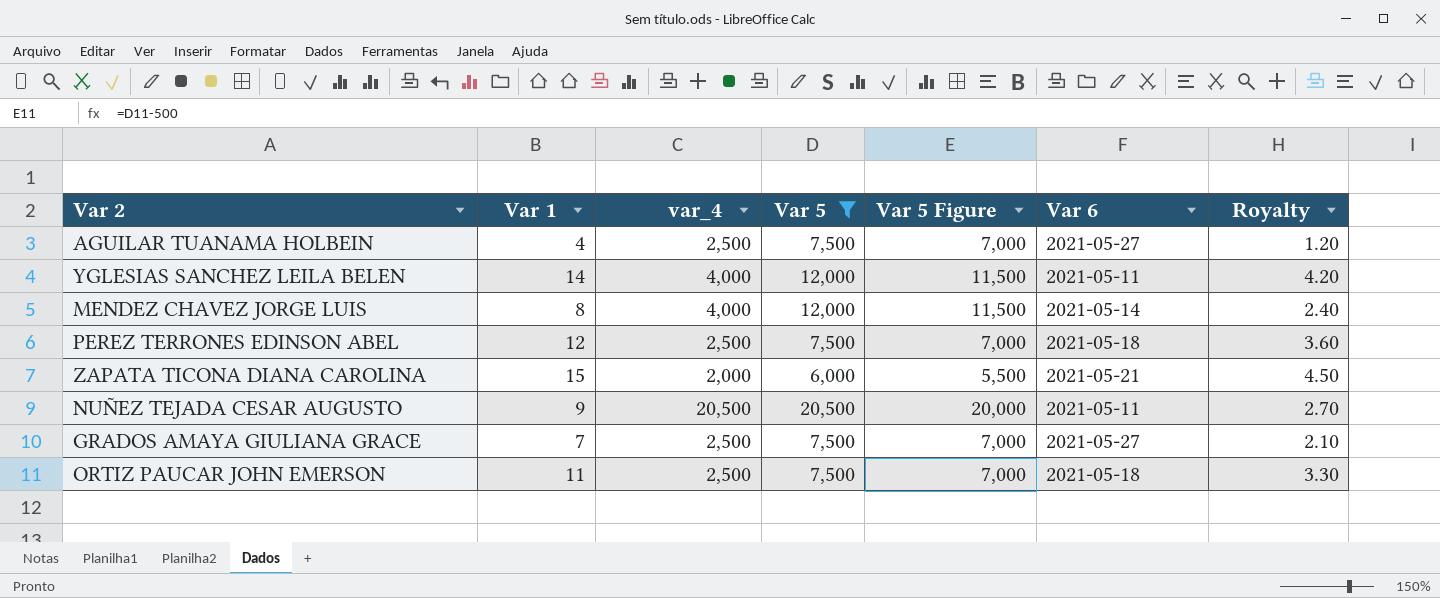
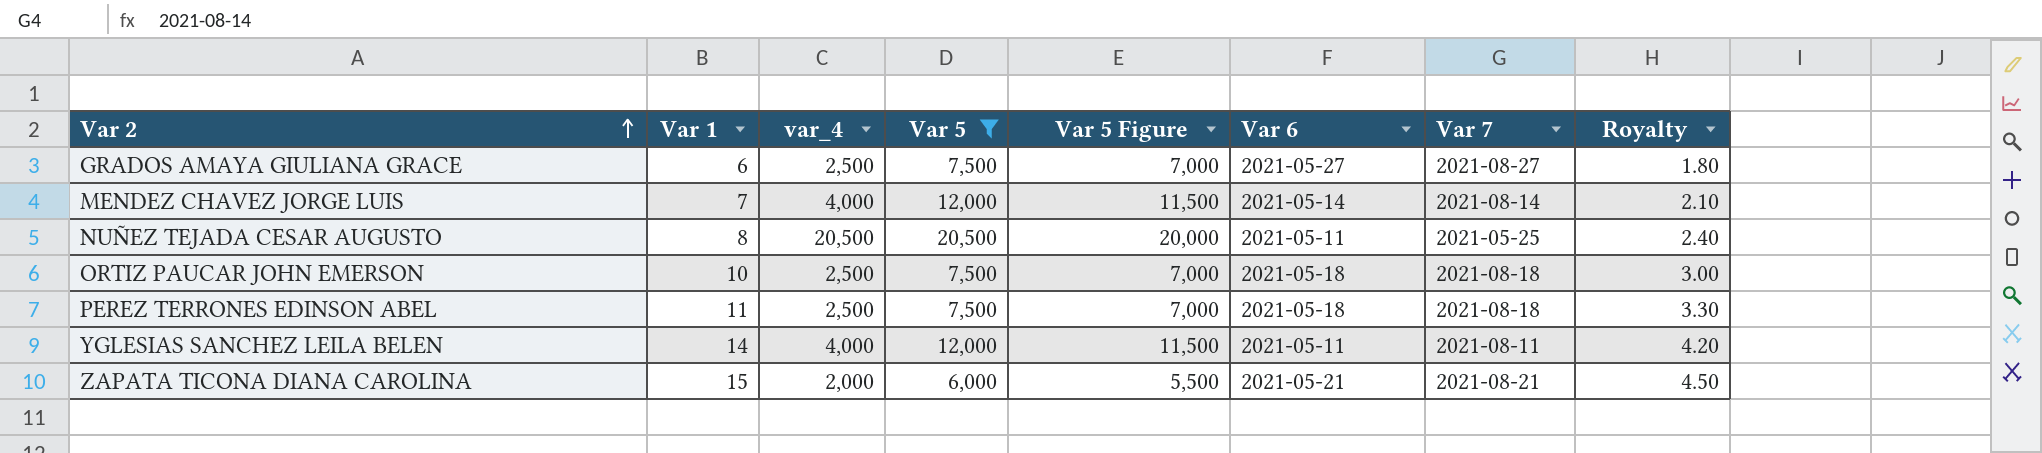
row order: none -> Var 2 ascending
column Var 7 | position: none -> 7
row AGUILAR TUANAMA HOLBEIN: 4 | 2,500 | 7,500 | 7,000 | 2021-05-27 | 1.20 -> none
GRADOS AMAYA GIULIANA GRACE | Var 1: 7 -> 6
GRADOS AMAYA GIULIANA GRACE | Royalty: 2.10 -> 1.80
MENDEZ CHAVEZ JORGE LUIS | Var 1: 8 -> 7
MENDEZ CHAVEZ JORGE LUIS | Royalty: 2.40 -> 2.10
NUÑEZ TEJADA CESAR AUGUSTO | Var 1: 9 -> 8
NUÑEZ TEJADA CESAR AUGUSTO | Royalty: 2.70 -> 2.40
ORTIZ PAUCAR JOHN EMERSON | Var 1: 11 -> 10
ORTIZ PAUCAR JOHN EMERSON | Royalty: 3.30 -> 3.00
PEREZ TERRONES EDINSON ABEL | Var 1: 12 -> 11
PEREZ TERRONES EDINSON ABEL | Royalty: 3.60 -> 3.30

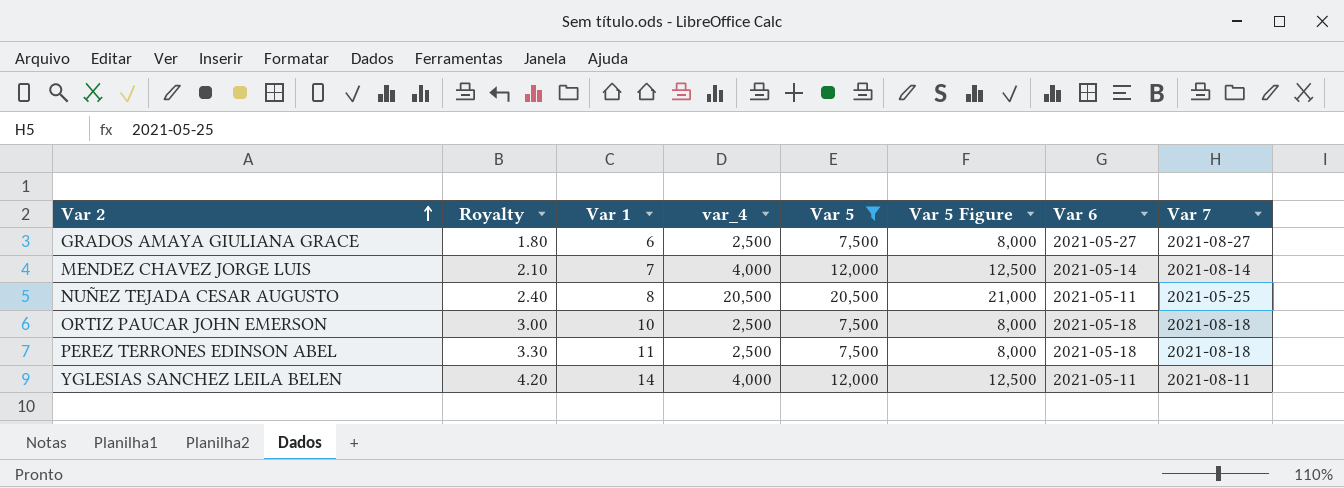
column Royalty | position: 8 -> 2
column Var 5 Figure | formula: [Var 5] - 500 -> [Var 5] + 500
row ZAPATA TICONA DIANA CAROLINA: 15 | 2,000 | 6,000 | 5,500 | 2021-05-21 | 2021-08-21 | 4.50 -> none

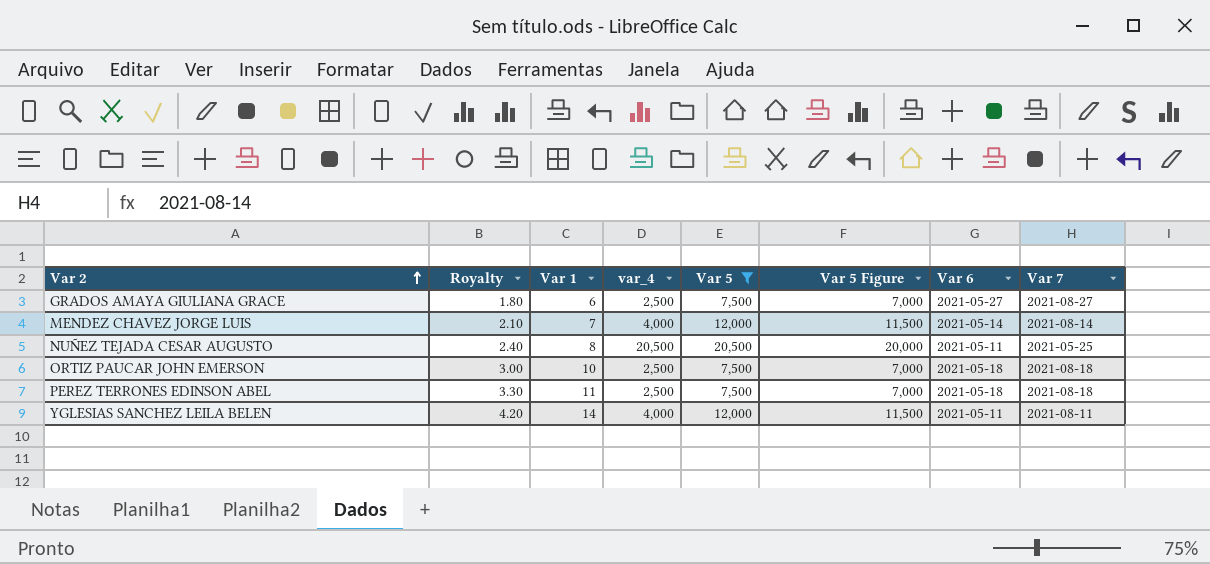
column Var 5 Figure | formula: [Var 5] + 500 -> [Var 5] - 500

